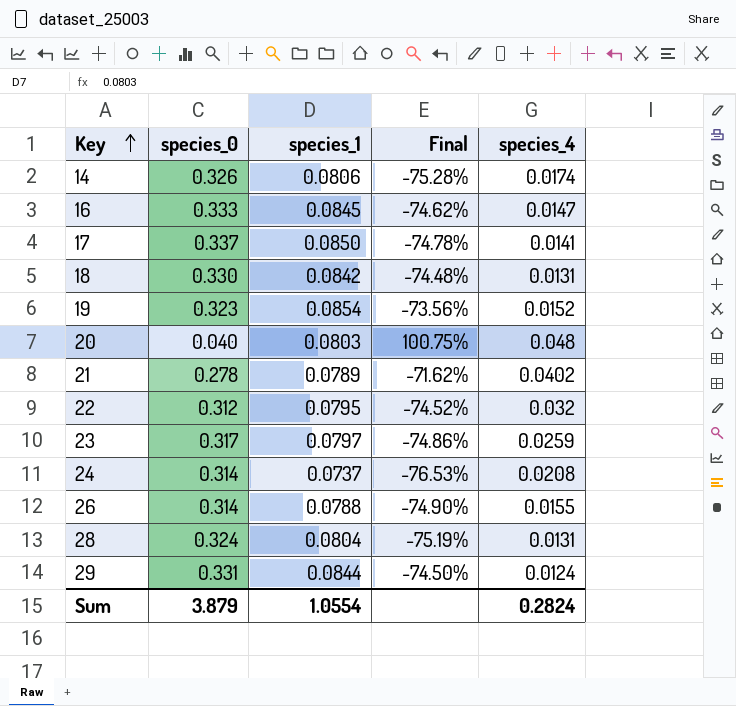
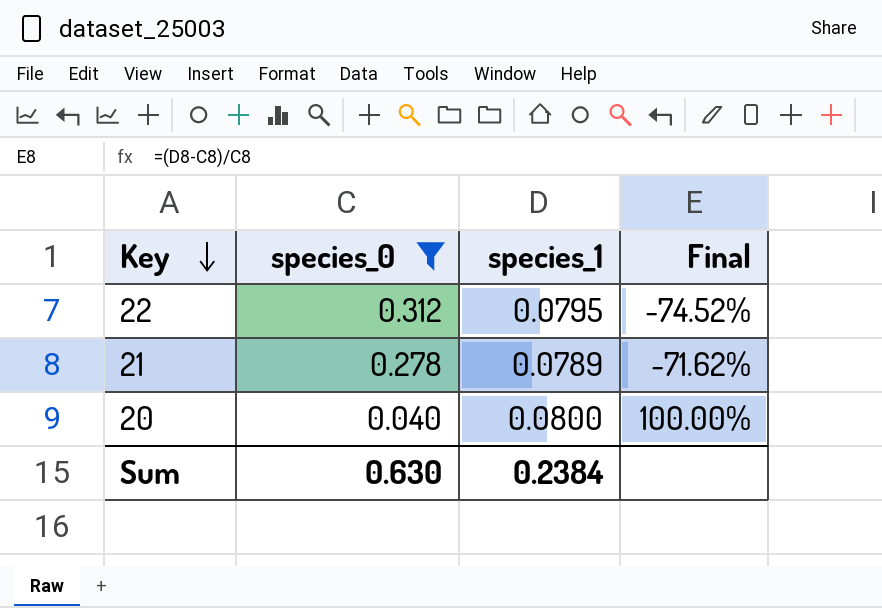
filter: none -> species_0 <= 0.312
row order: Key ascending -> Key descending
column species_4 | position: 5 -> none
20 | species_1: 0.0803 -> 0.0800
20 | Final: 100.75% -> 100.00%
Sum | species_0: 3.879 -> 0.630
Sum | species_1: 1.0554 -> 0.2384

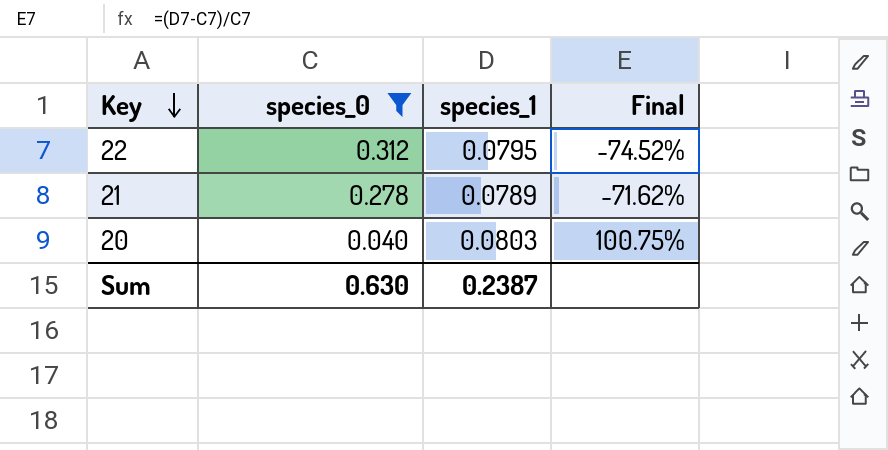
20 | species_1: 0.0800 -> 0.0803
20 | Final: 100.00% -> 100.75%
Sum | species_1: 0.2384 -> 0.2387

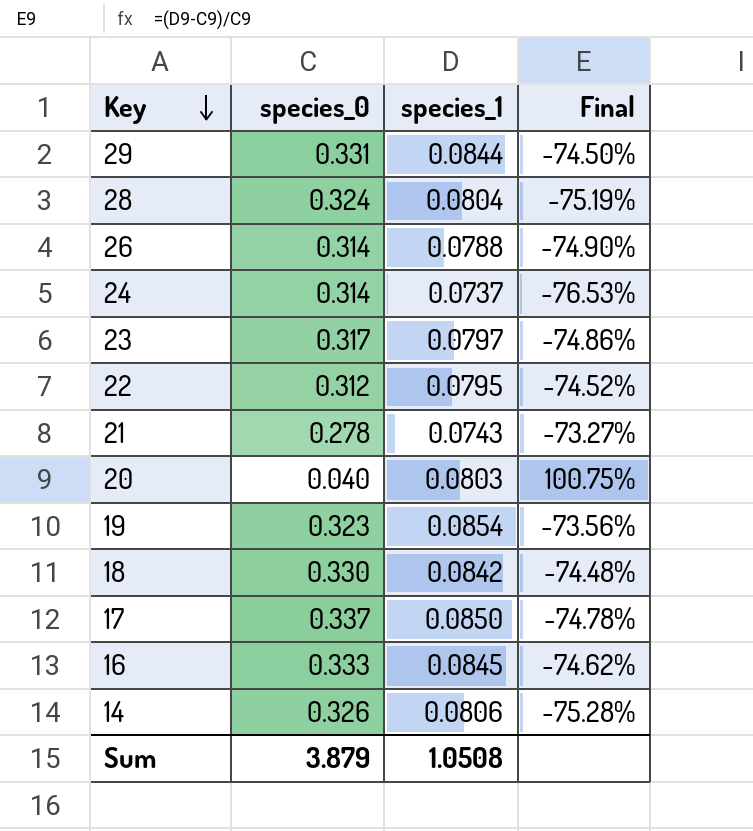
filter: species_0 <= 0.312 -> none
21 | species_1: 0.0789 -> 0.0743
21 | Final: -71.62% -> -73.27%
Sum | species_0: 0.630 -> 3.879
Sum | species_1: 0.2387 -> 1.0508

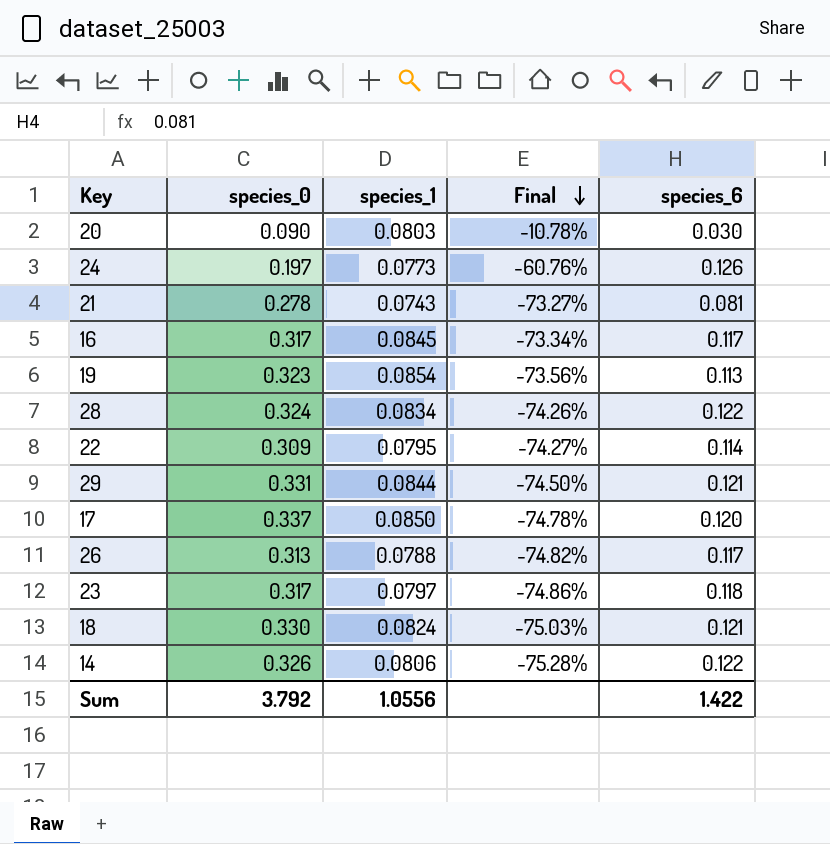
row order: Key descending -> Final descending
column species_6 | position: none -> 5
20 | species_0: 0.040 -> 0.090
20 | Final: 100.75% -> -10.78%
24 | species_0: 0.314 -> 0.197
24 | species_1: 0.0737 -> 0.0773
24 | Final: -76.53% -> -60.76%
16 | species_0: 0.333 -> 0.317
16 | Final: -74.62% -> -73.34%
28 | species_1: 0.0804 -> 0.0834
28 | Final: -75.19% -> -74.26%
22 | species_0: 0.312 -> 0.309
22 | Final: -74.52% -> -74.27%
26 | species_0: 0.314 -> 0.313
26 | Final: -74.90% -> -74.82%
18 | species_1: 0.0842 -> 0.0824
18 | Final: -74.48% -> -75.03%
Sum | species_0: 3.879 -> 3.792
Sum | species_1: 1.0508 -> 1.0556

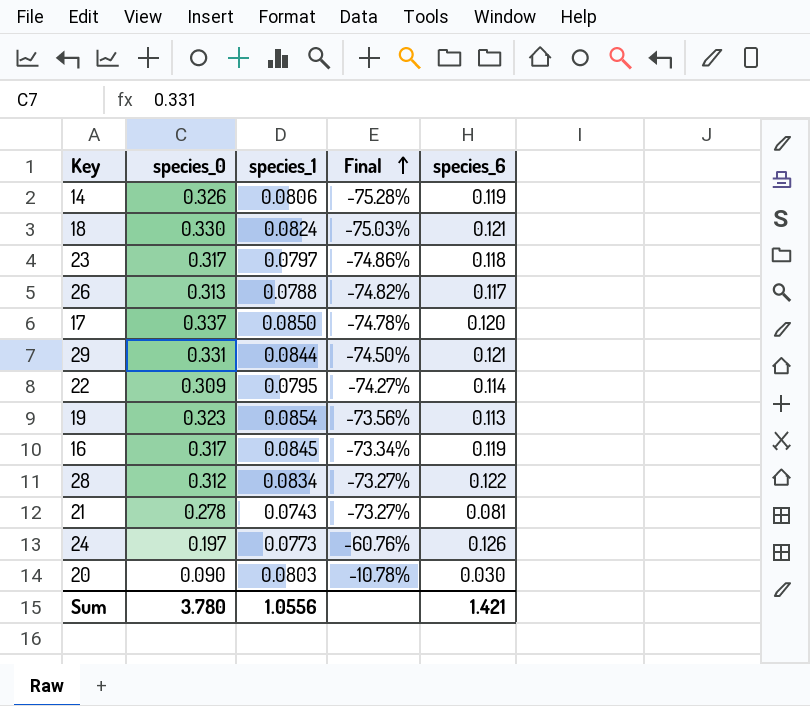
row order: Final descending -> Final ascending
14 | species_6: 0.122 -> 0.119
16 | species_6: 0.117 -> 0.119
28 | species_0: 0.324 -> 0.312
28 | Final: -74.26% -> -73.27%
Sum | species_0: 3.792 -> 3.780
Sum | species_6: 1.422 -> 1.421

